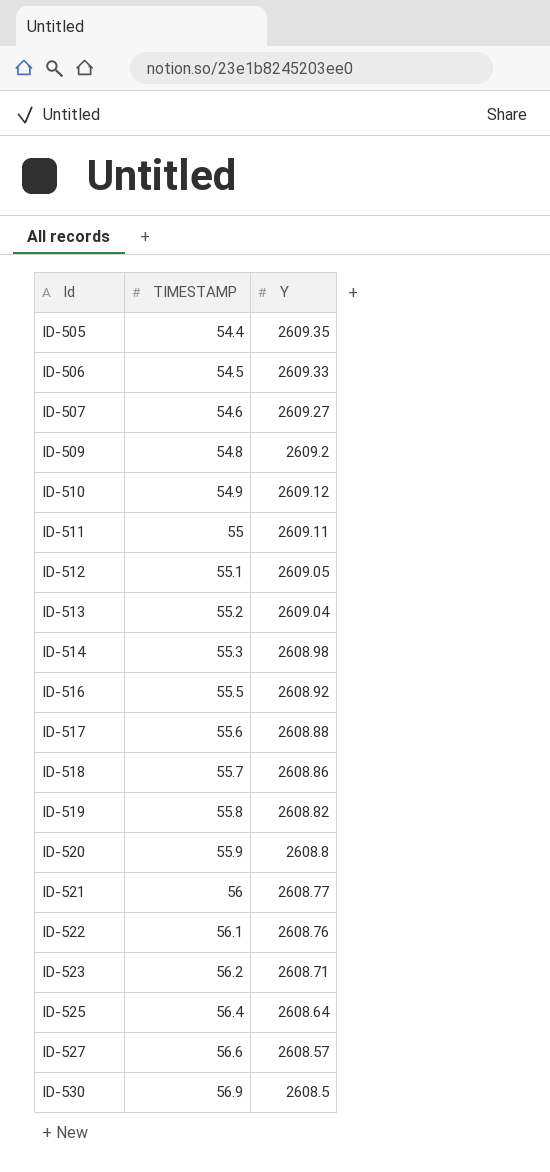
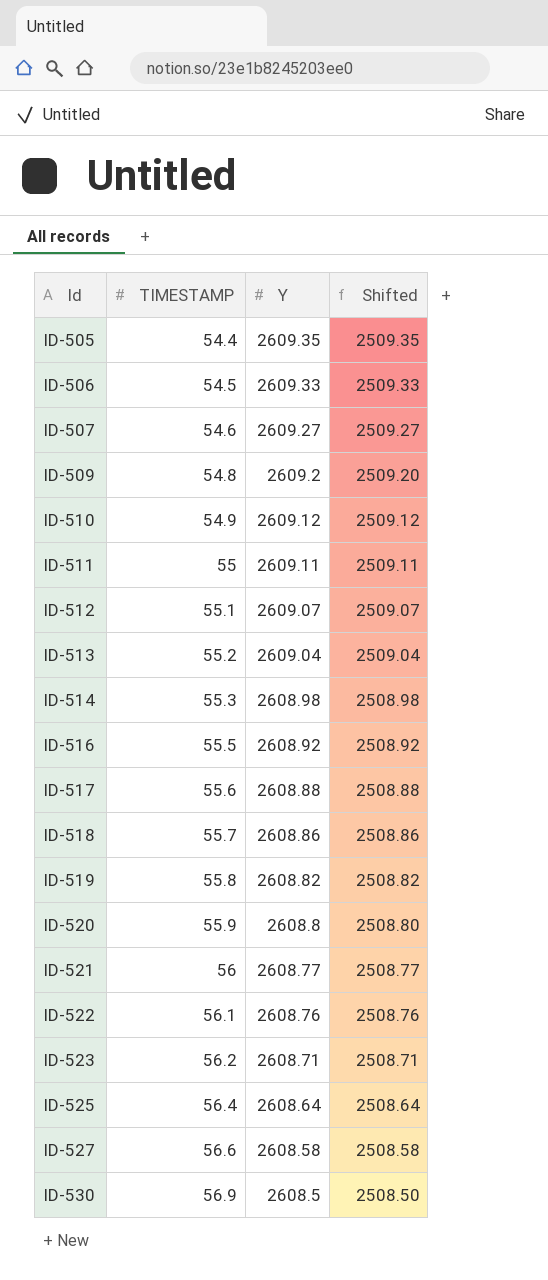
column Shifted | formula: none -> [Y] - 100
ID-512 | Y: 2609.05 -> 2609.07
ID-527 | Y: 2608.57 -> 2608.58

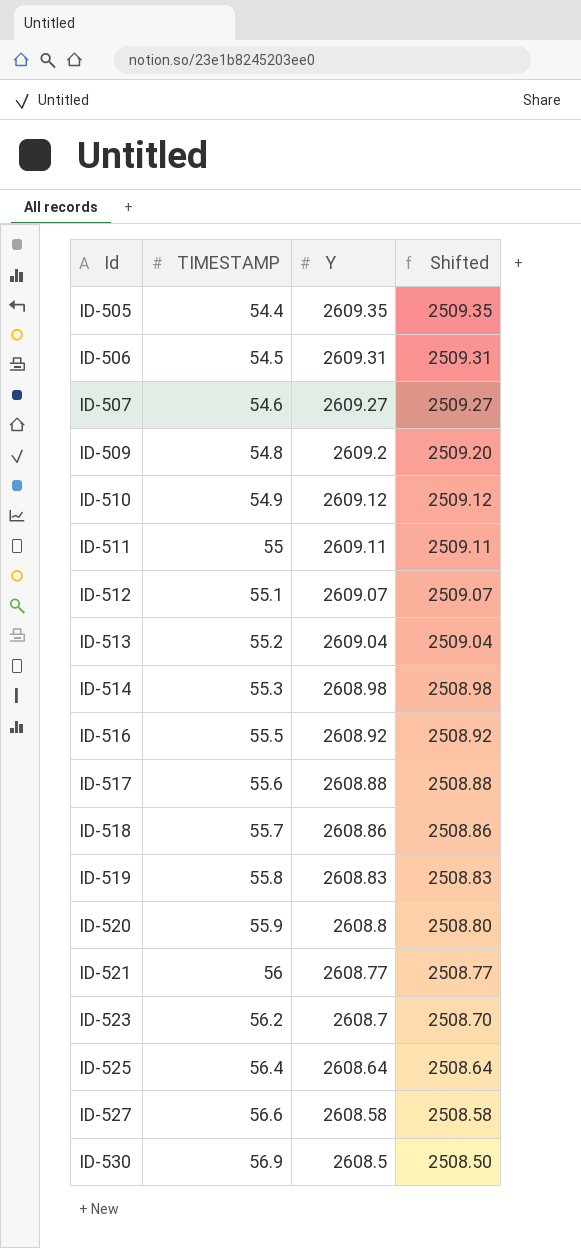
row ID-522: 56.1 | 2608.76 | 2508.76 -> none
ID-506 | Y: 2609.33 -> 2609.31
ID-506 | Shifted: 2509.33 -> 2509.31
ID-519 | Y: 2608.82 -> 2608.83
ID-519 | Shifted: 2508.82 -> 2508.83
ID-523 | Y: 2608.71 -> 2608.7
ID-523 | Shifted: 2508.71 -> 2508.70

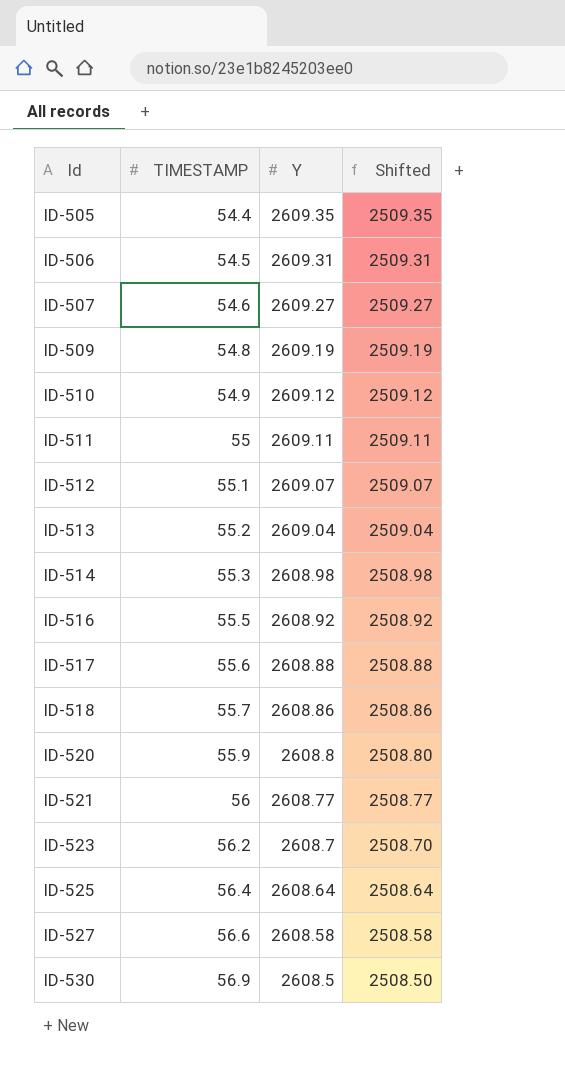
row ID-519: 55.8 | 2608.83 | 2508.83 -> none
ID-509 | Y: 2609.2 -> 2609.19
ID-509 | Shifted: 2509.20 -> 2509.19

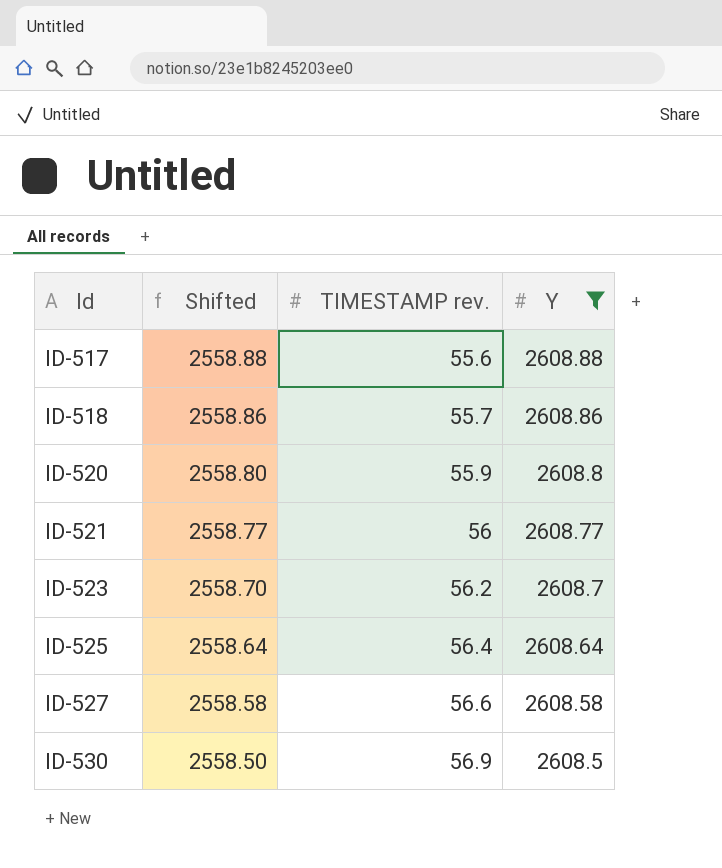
filter: none -> Y <= 2608.88
column Shifted | formula: [Y] - 100 -> [Y] - 50
column Shifted | position: 4 -> 2
column name: TIMESTAMP -> TIMESTAMP rev.

